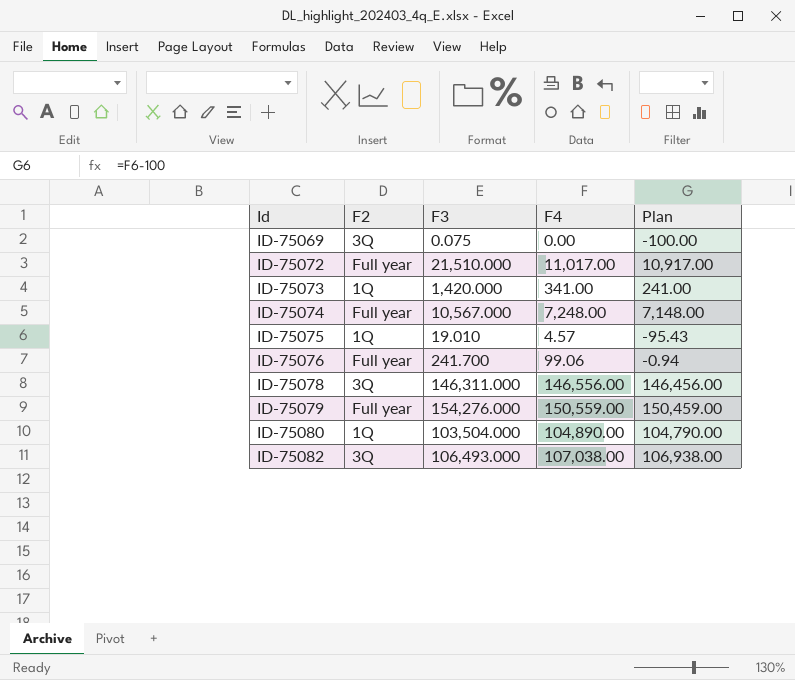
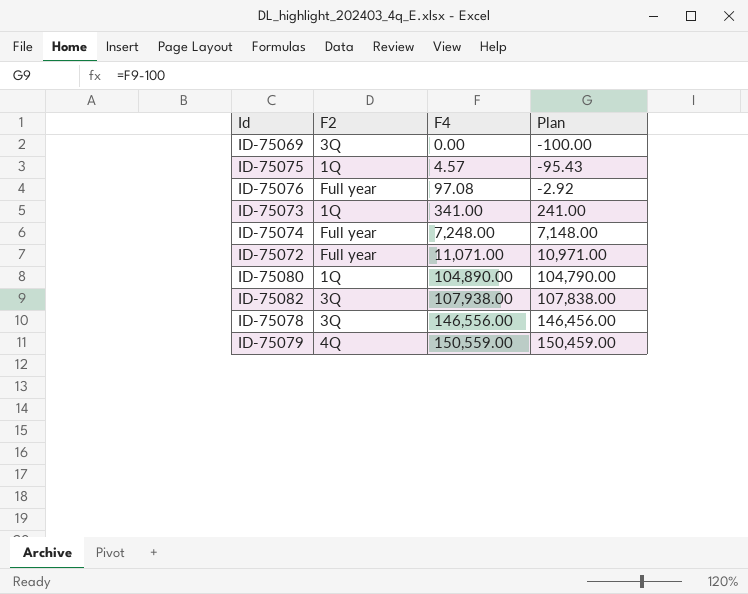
row order: Id ascending -> F4 ascending
column F3 | position: 3 -> none
ID-75076 | F4: 99.06 -> 97.08
ID-75076 | Plan: -0.94 -> -2.92
ID-75072 | F4: 11,017.00 -> 11,071.00
ID-75072 | Plan: 10,917.00 -> 10,971.00
ID-75082 | F4: 107,038.00 -> 107,938.00
ID-75082 | Plan: 106,938.00 -> 107,838.00
ID-75079 | F2: Full year -> 4Q

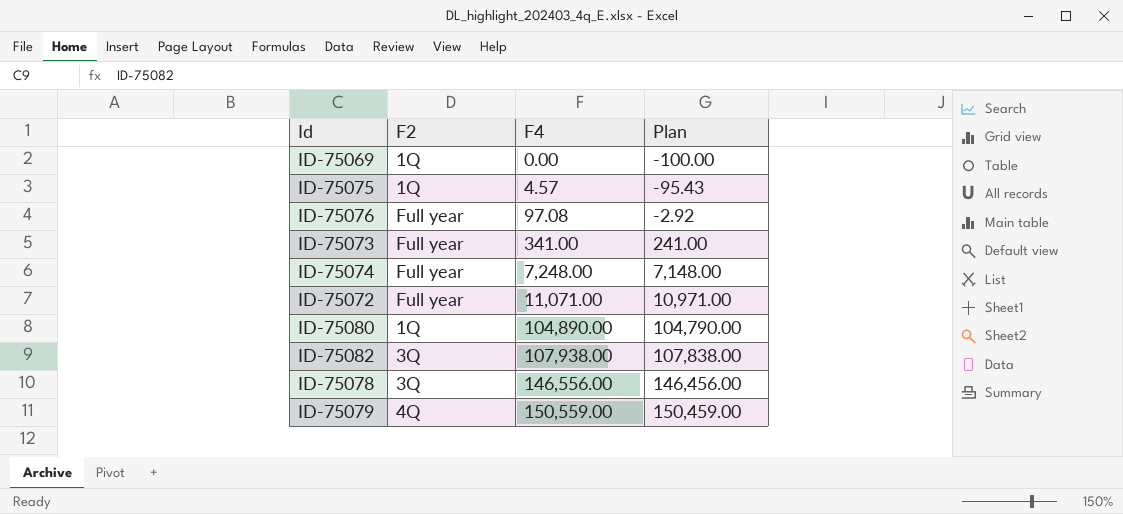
ID-75069 | F2: 3Q -> 1Q
ID-75073 | F2: 1Q -> Full year

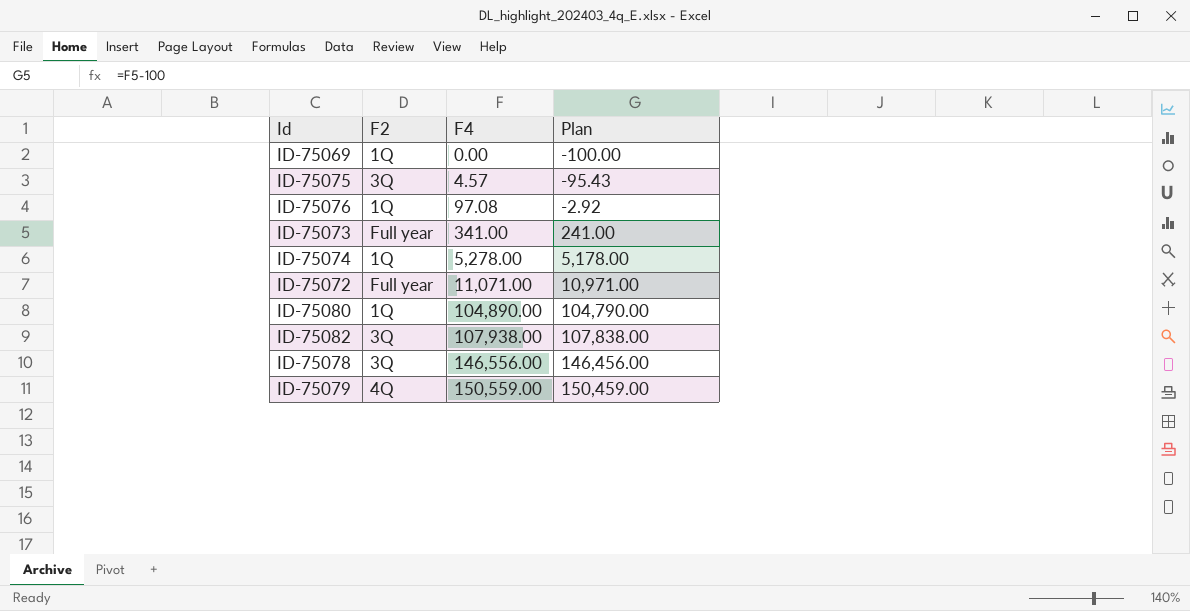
ID-75075 | F2: 1Q -> 3Q
ID-75076 | F2: Full year -> 1Q
ID-75074 | F2: Full year -> 1Q
ID-75074 | F4: 7,248.00 -> 5,278.00
ID-75074 | Plan: 7,148.00 -> 5,178.00

